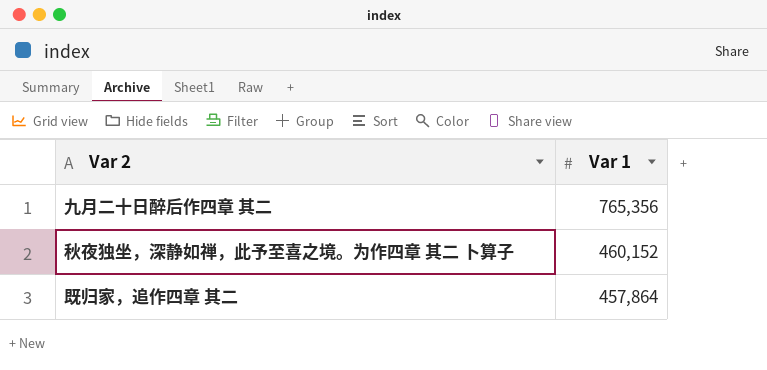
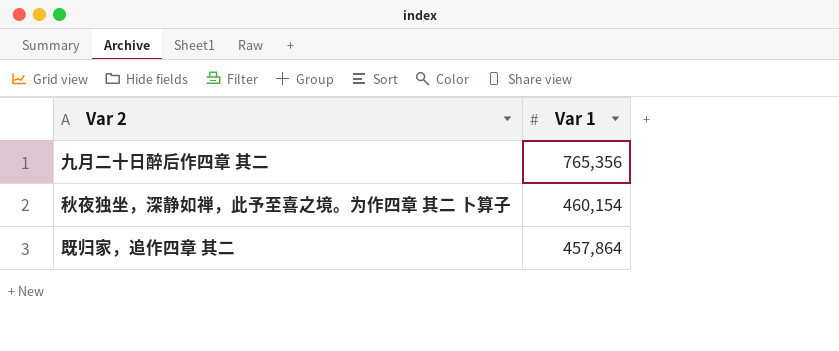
秋夜独坐，深静如禅，此予至喜之境。为作四章 其二 卜算子 | Var 1: 460,152 -> 460,154

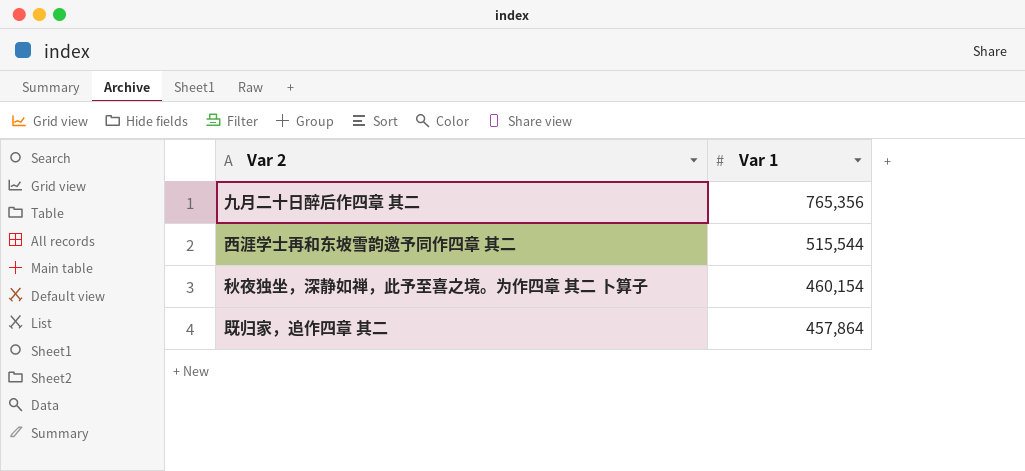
row 西涯学士再和东坡雪韵邀予同作四章 其二: none -> 515,544

